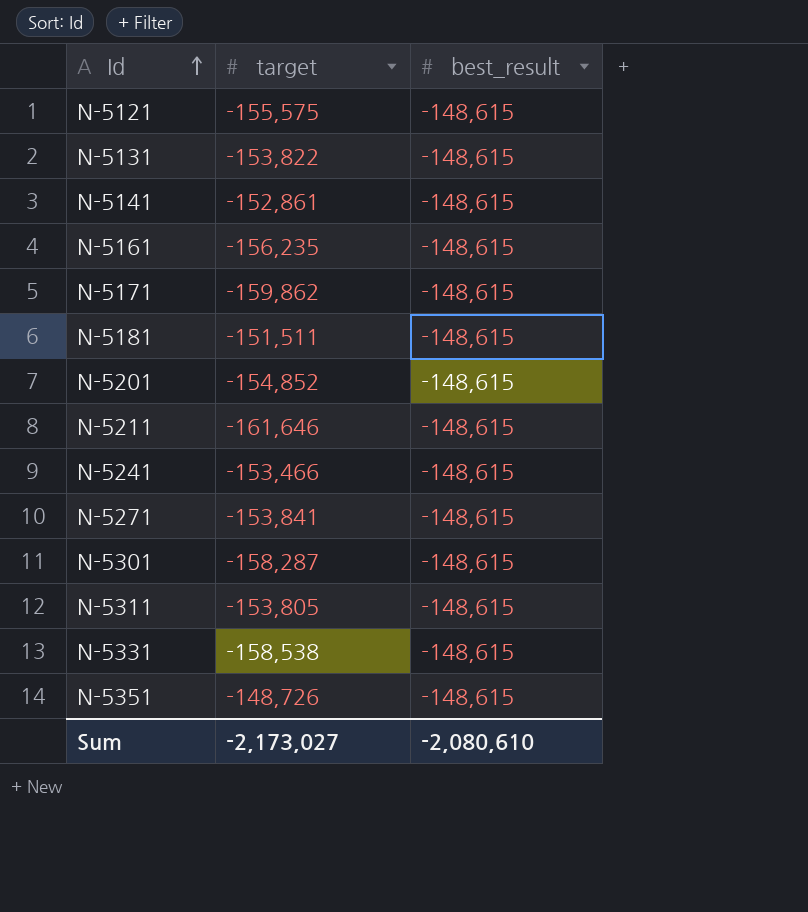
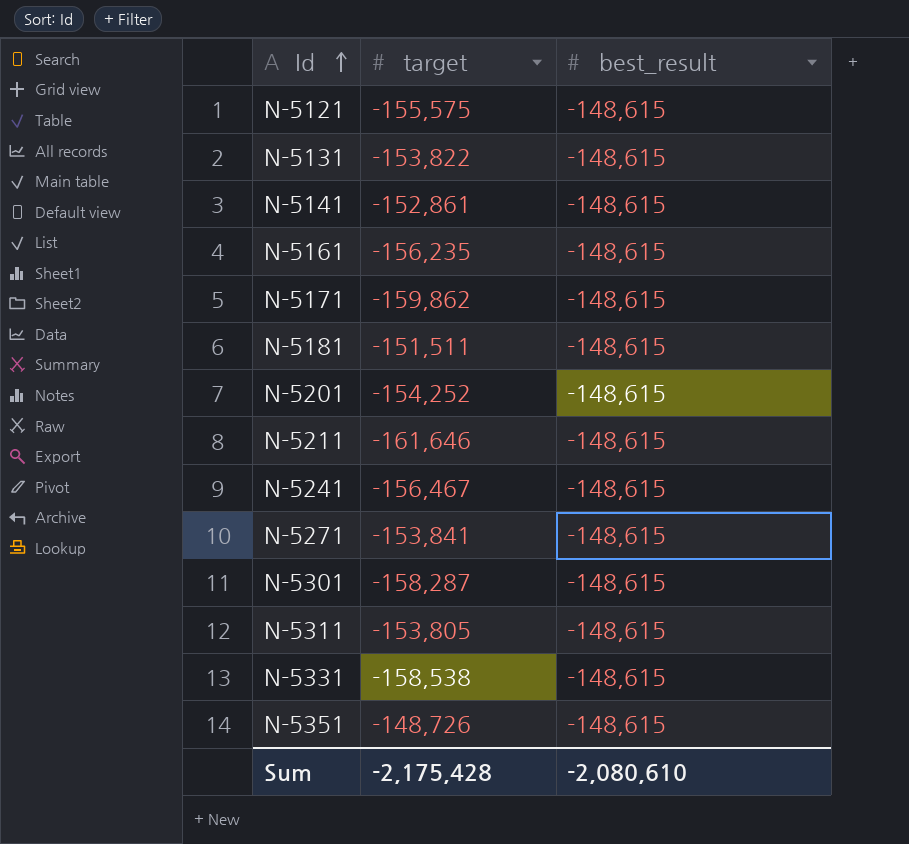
N-5201 | target: -154,852 -> -154,252
N-5241 | target: -153,466 -> -156,467
Sum | target: -2,173,027 -> -2,175,428

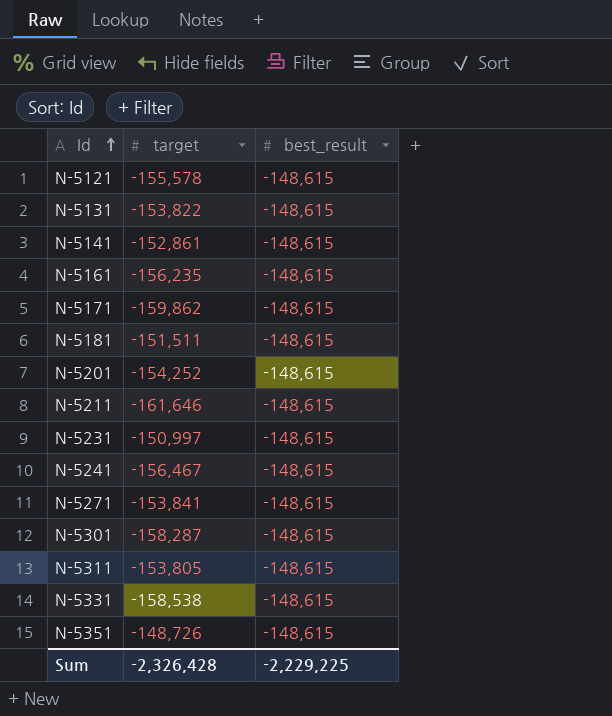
N-5121 | target: -155,575 -> -155,578
row N-5231: none -> -150,997 | -148,615
Sum | target: -2,175,428 -> -2,326,428
Sum | best_result: -2,080,610 -> -2,229,225

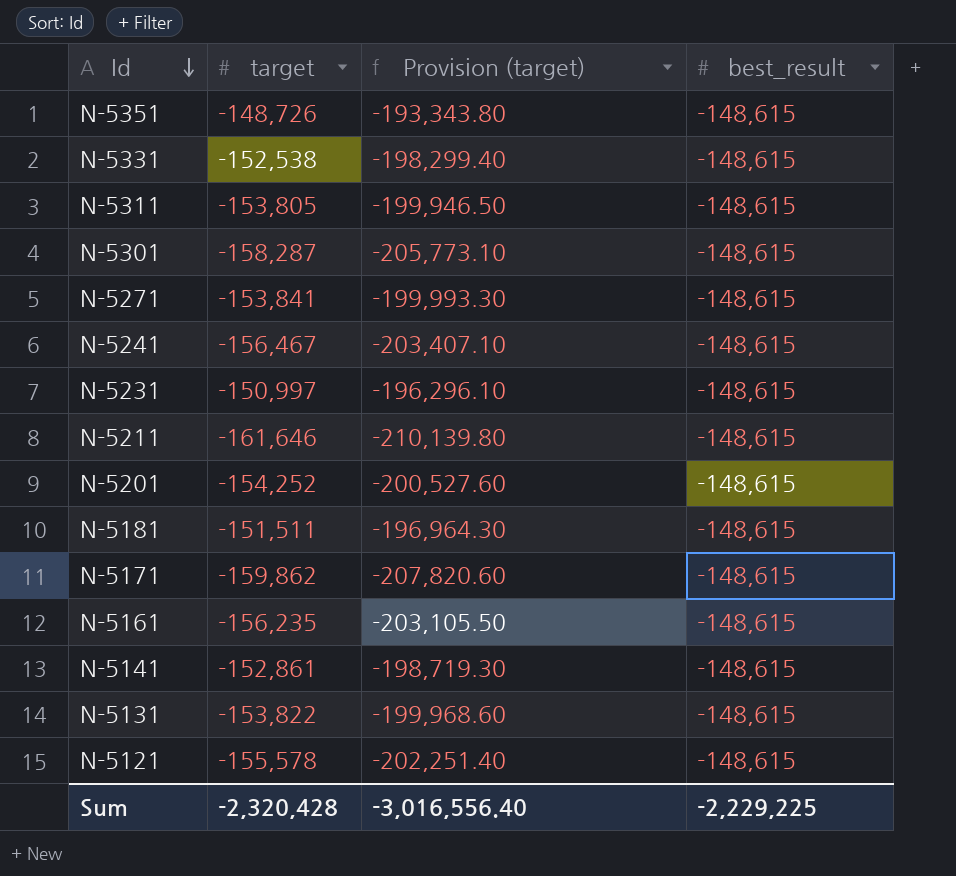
row order: Id ascending -> Id descending
column Provision (target) | formula: none -> [target] * 1.3
N-5331 | target: -158,538 -> -152,538
Sum | target: -2,326,428 -> -2,320,428

